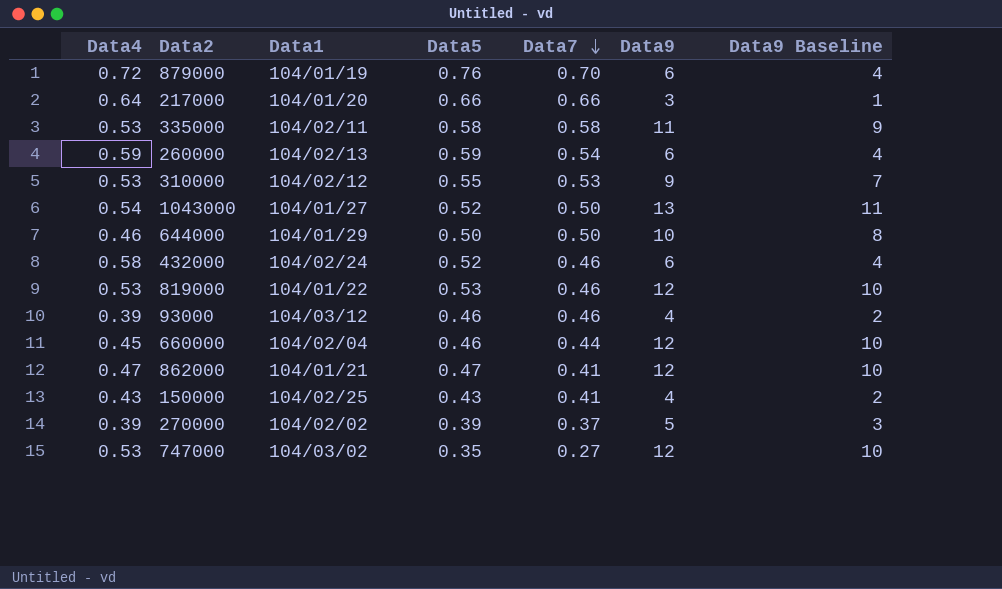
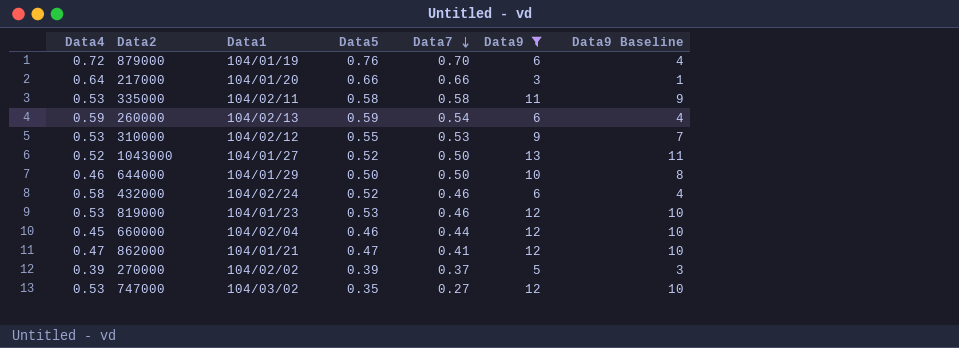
filter: none -> Data9 != 4
1043000 | Data4: 0.54 -> 0.52
819000 | Data1: 104/01/22 -> 104/01/23

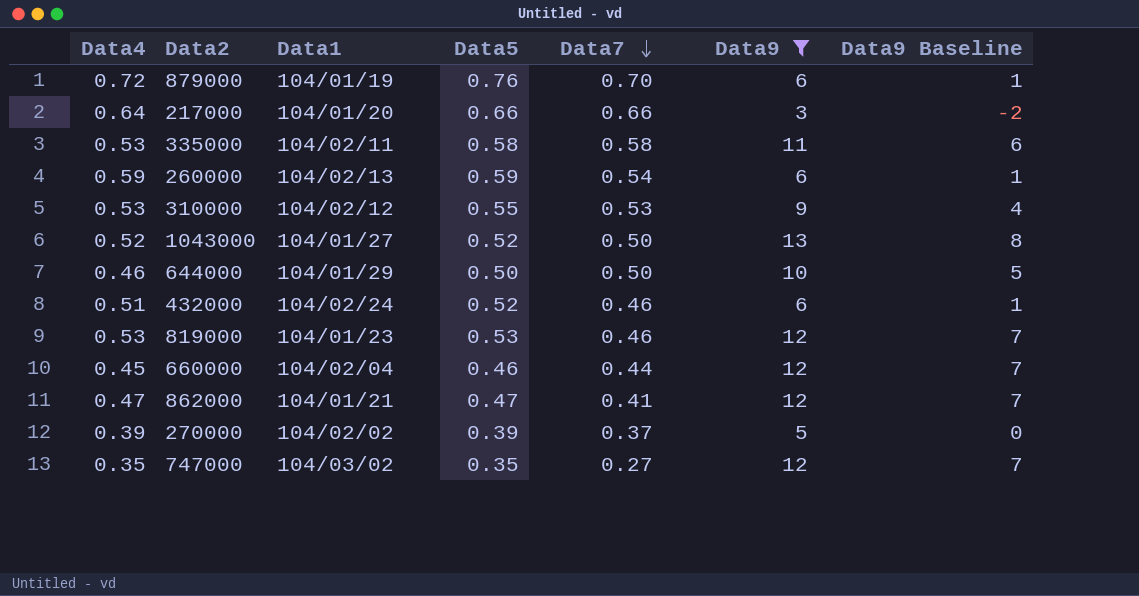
column Data9 Baseline | formula: [Data9] - 2 -> [Data9] - 5
432000 | Data4: 0.58 -> 0.51
747000 | Data4: 0.53 -> 0.35

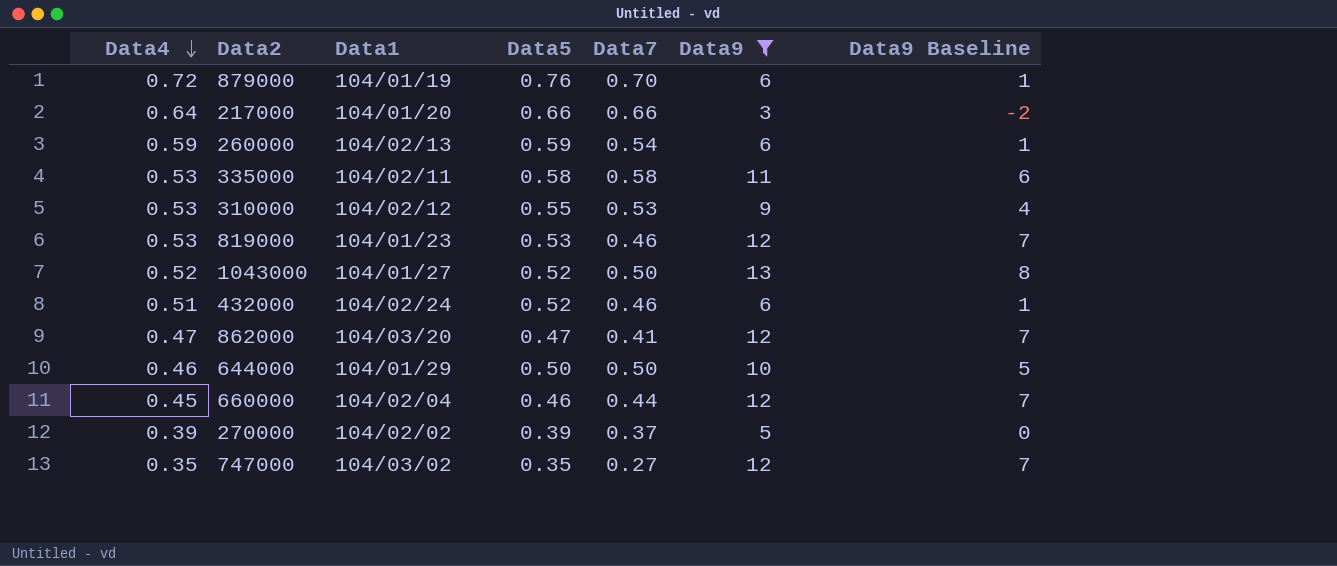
row order: Data7 descending -> Data4 descending
862000 | Data1: 104/01/21 -> 104/03/20

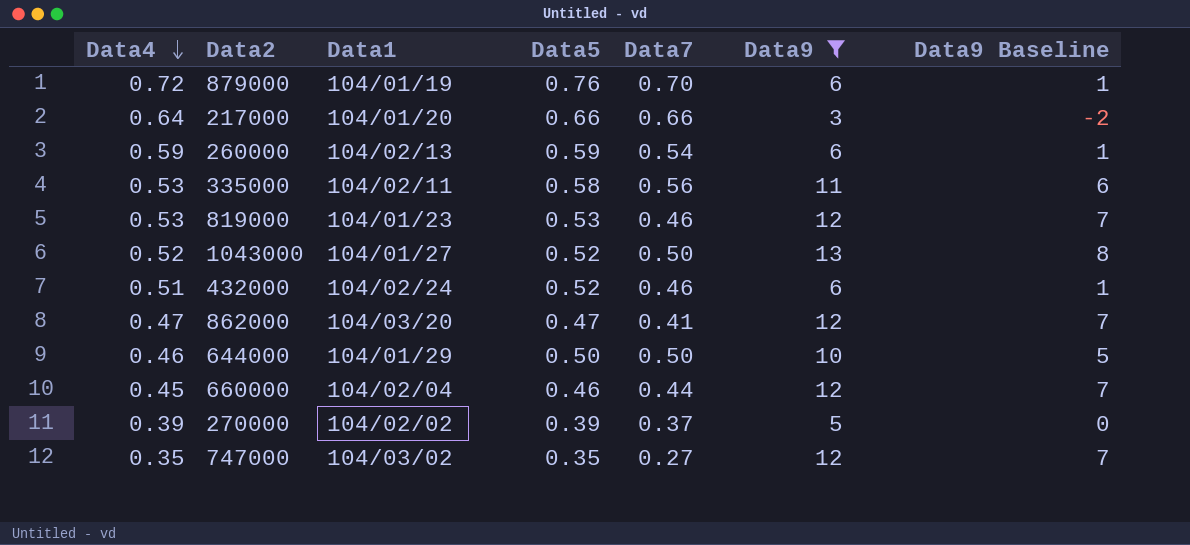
row 310000: 0.53 | 104/02/12 | 0.55 | 0.53 | 9 | 4 -> none
335000 | Data7: 0.58 -> 0.56

